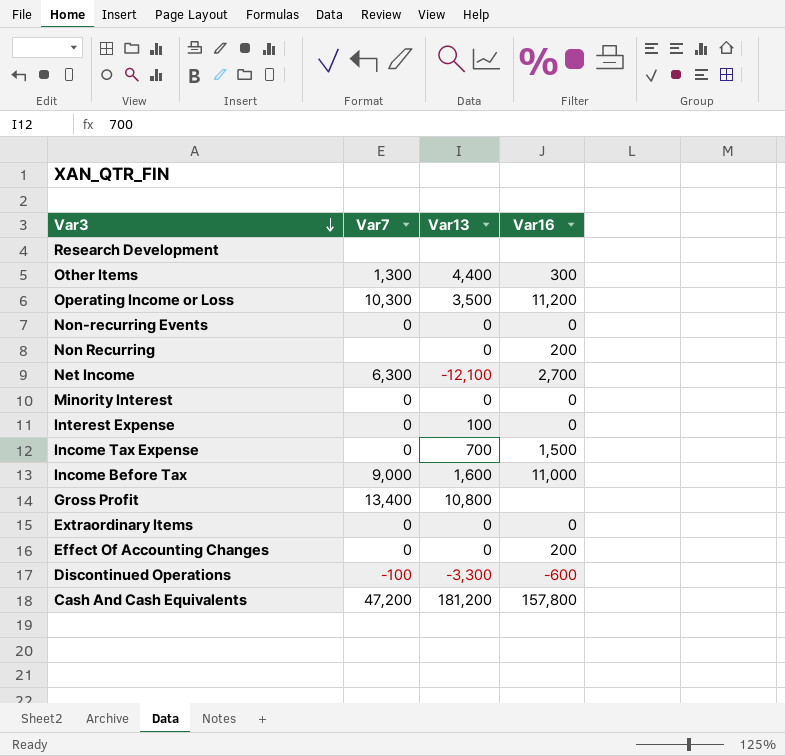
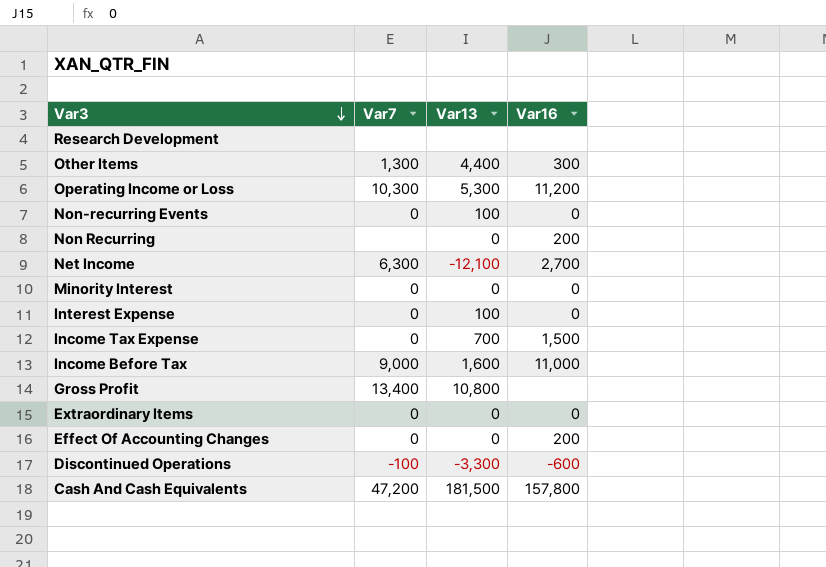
Operating Income or Loss | Var13: 3,500 -> 5,300
Non-recurring Events | Var13: 0 -> 100
Cash And Cash Equivalents | Var13: 181,200 -> 181,500

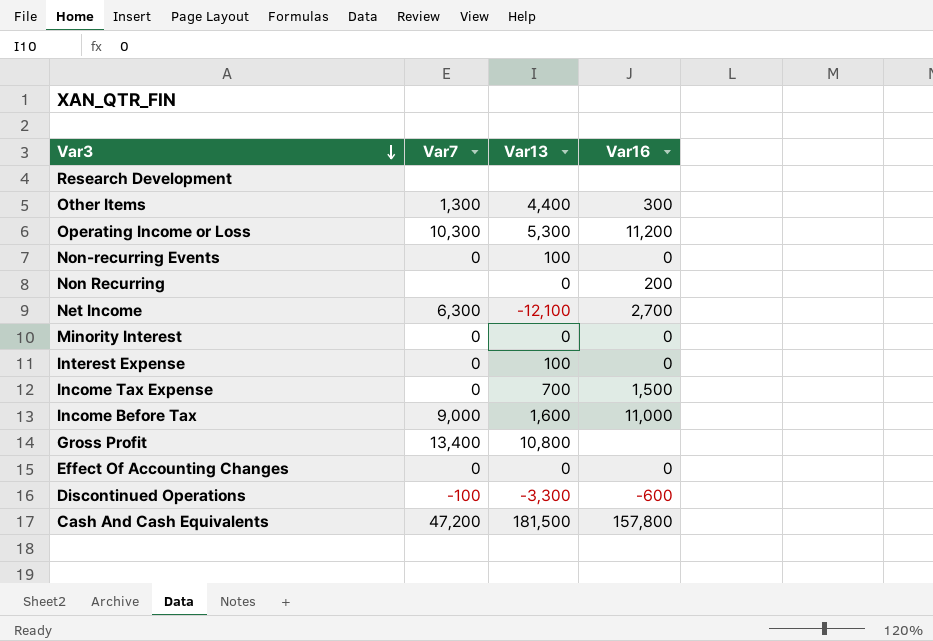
row Extraordinary Items: 0 | 0 | 0 -> none
Effect Of Accounting Changes | Var16: 200 -> 0

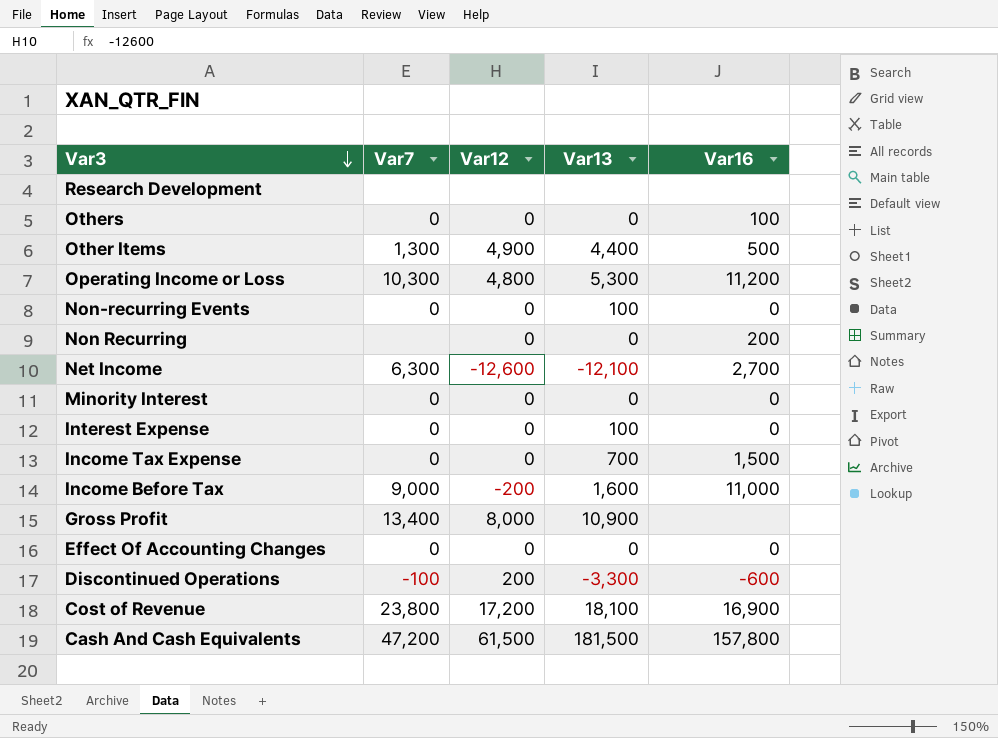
column Var12 | position: none -> 3
row Others: none -> 0 | 0 | 0 | 100
Other Items | Var16: 300 -> 500
Gross Profit | Var13: 10,800 -> 10,900
row Cost of Revenue: none -> 23,800 | 17,200 | 18,100 | 16,900

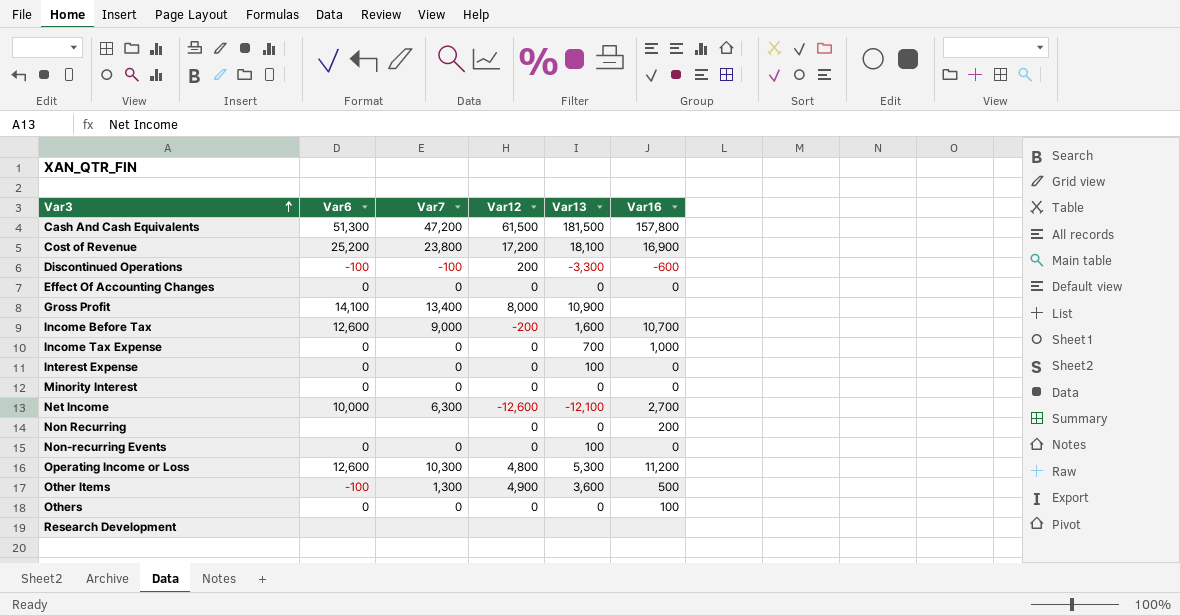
row order: Var3 descending -> Var3 ascending
column Var6 | position: none -> 2
Income Before Tax | Var16: 11,000 -> 10,700
Income Tax Expense | Var16: 1,500 -> 1,000
Other Items | Var13: 4,400 -> 3,600

